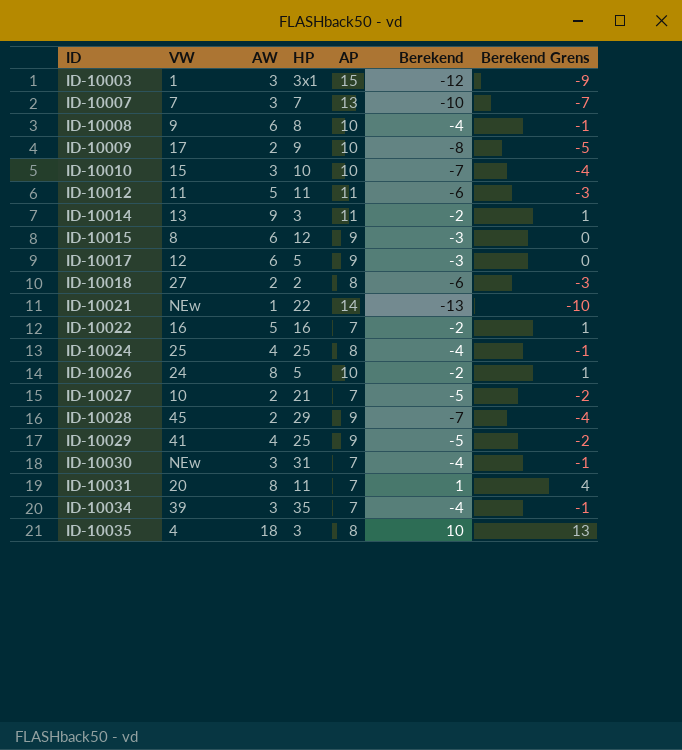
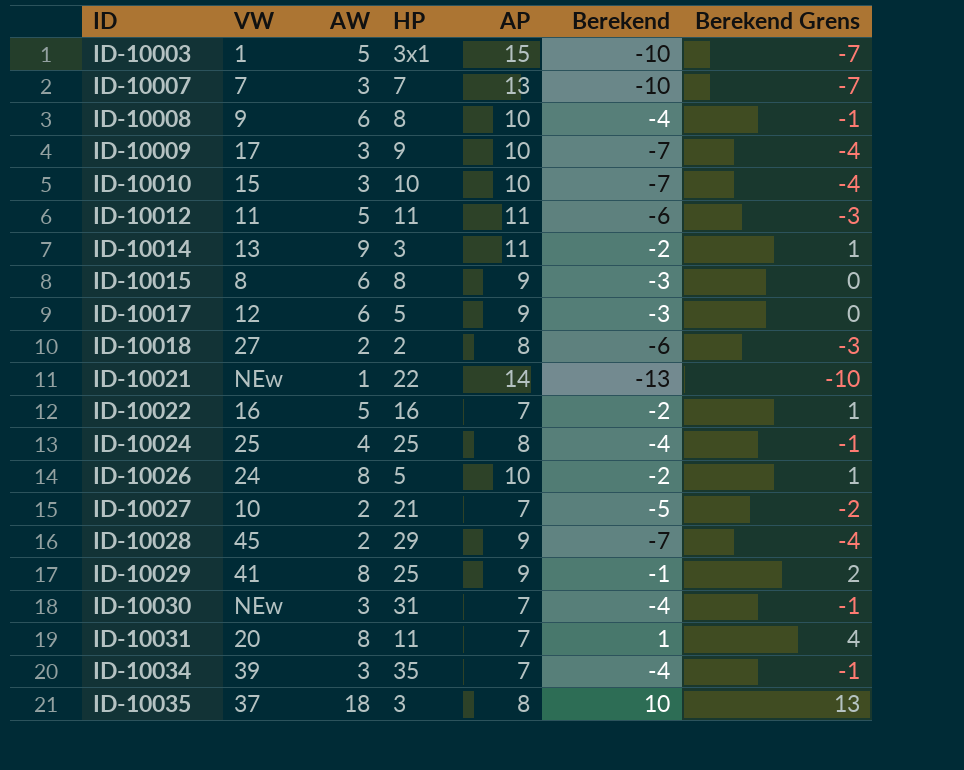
ID-10003 | AW: 3 -> 5
ID-10003 | Berekend: -12 -> -10
ID-10003 | Berekend Grens: -9 -> -7
ID-10009 | AW: 2 -> 3
ID-10009 | Berekend: -8 -> -7
ID-10009 | Berekend Grens: -5 -> -4
ID-10015 | HP: 12 -> 8
ID-10029 | AW: 4 -> 8
ID-10029 | Berekend: -5 -> -1
ID-10029 | Berekend Grens: -2 -> 2
ID-10035 | VW: 4 -> 37

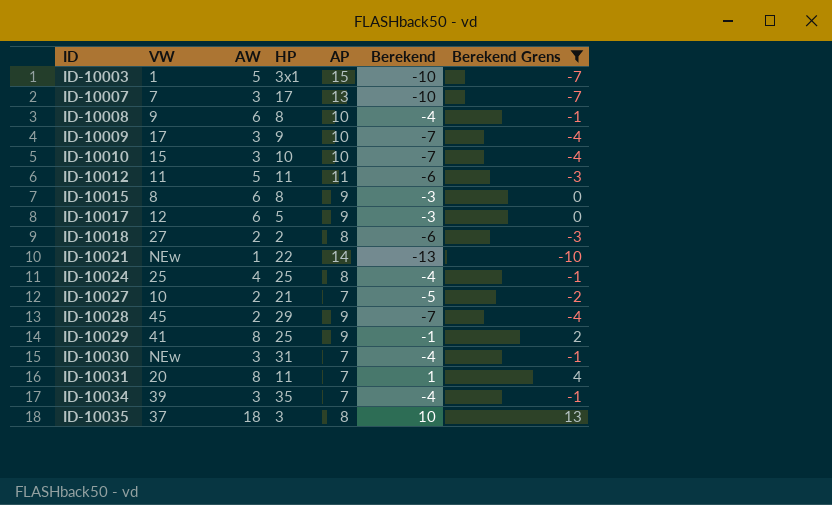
filter: none -> Berekend Grens != 1
ID-10007 | HP: 7 -> 17

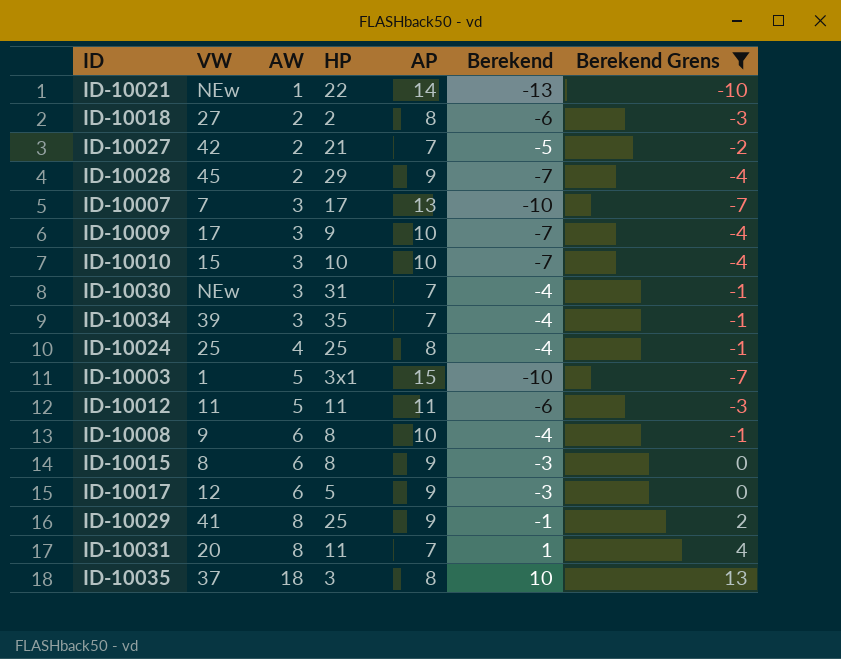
row order: ID ascending -> AW ascending
ID-10027 | VW: 10 -> 42

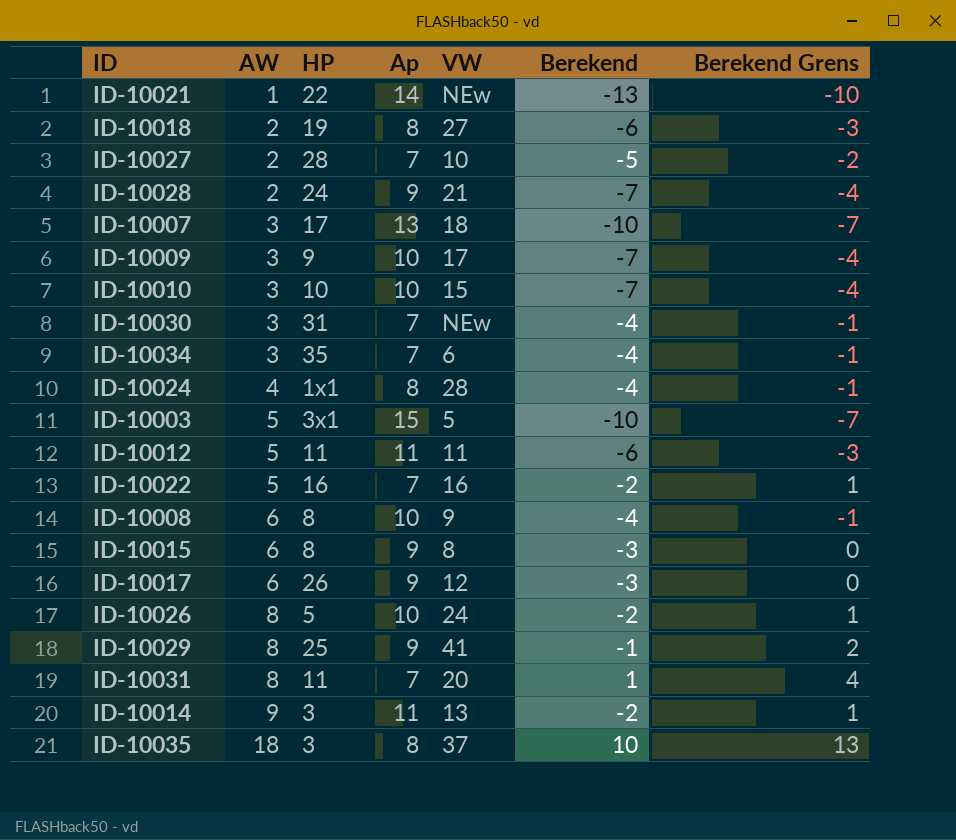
filter: Berekend Grens != 1 -> none
column name: AP -> Ap
column VW | position: 2 -> 5
ID-10018 | HP: 2 -> 19
ID-10027 | HP: 21 -> 28
ID-10027 | VW: 42 -> 10
ID-10028 | HP: 29 -> 24
ID-10028 | VW: 45 -> 21
ID-10007 | VW: 7 -> 18
ID-10034 | VW: 39 -> 6
ID-10024 | HP: 25 -> 1x1
ID-10024 | VW: 25 -> 28
ID-10003 | VW: 1 -> 5
ID-10017 | HP: 5 -> 26

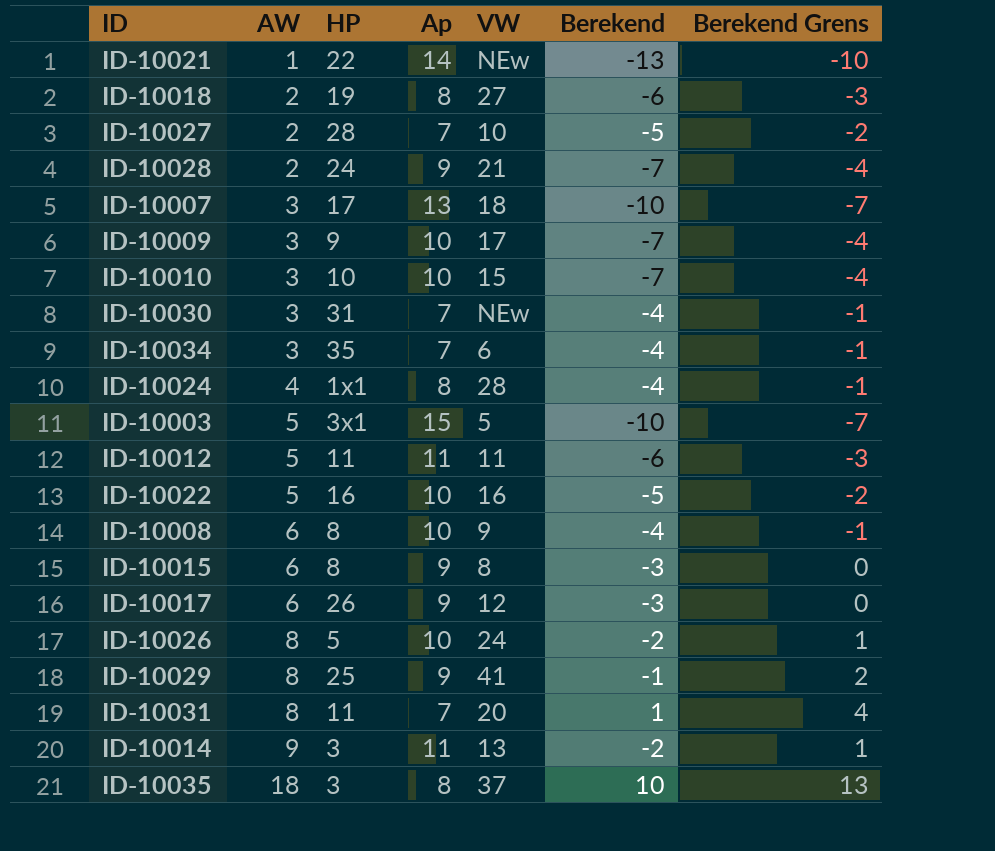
ID-10022 | Ap: 7 -> 10
ID-10022 | Berekend: -2 -> -5
ID-10022 | Berekend Grens: 1 -> -2

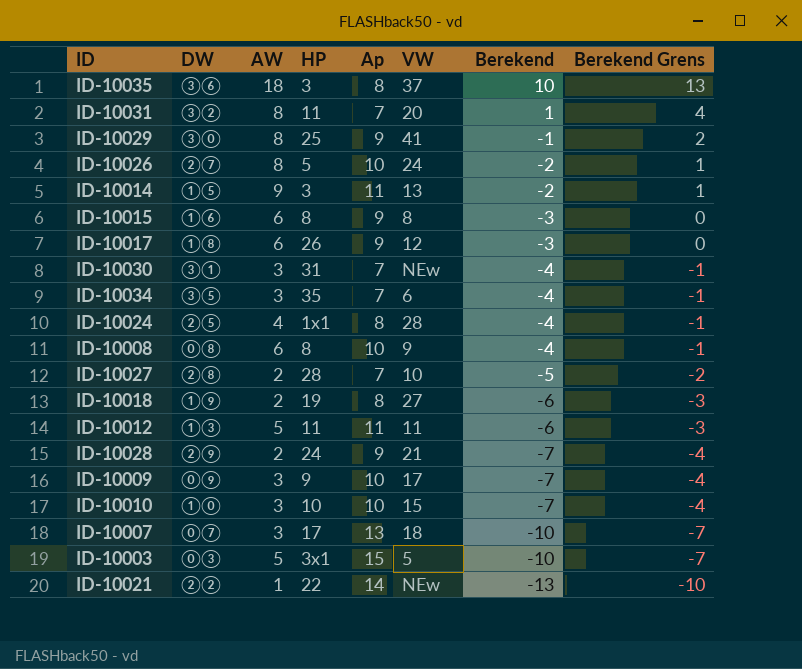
row order: AW ascending -> Berekend descending
column DW | position: none -> 2
row ID-10022: 5 | 16 | 10 | 16 | -5 | -2 -> none

